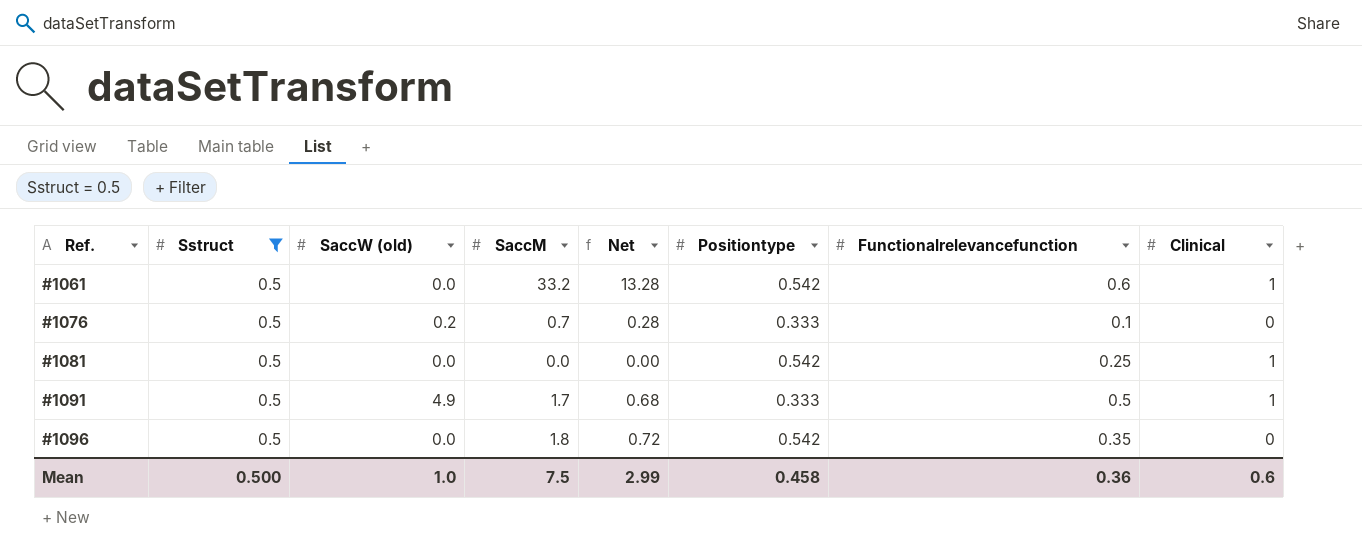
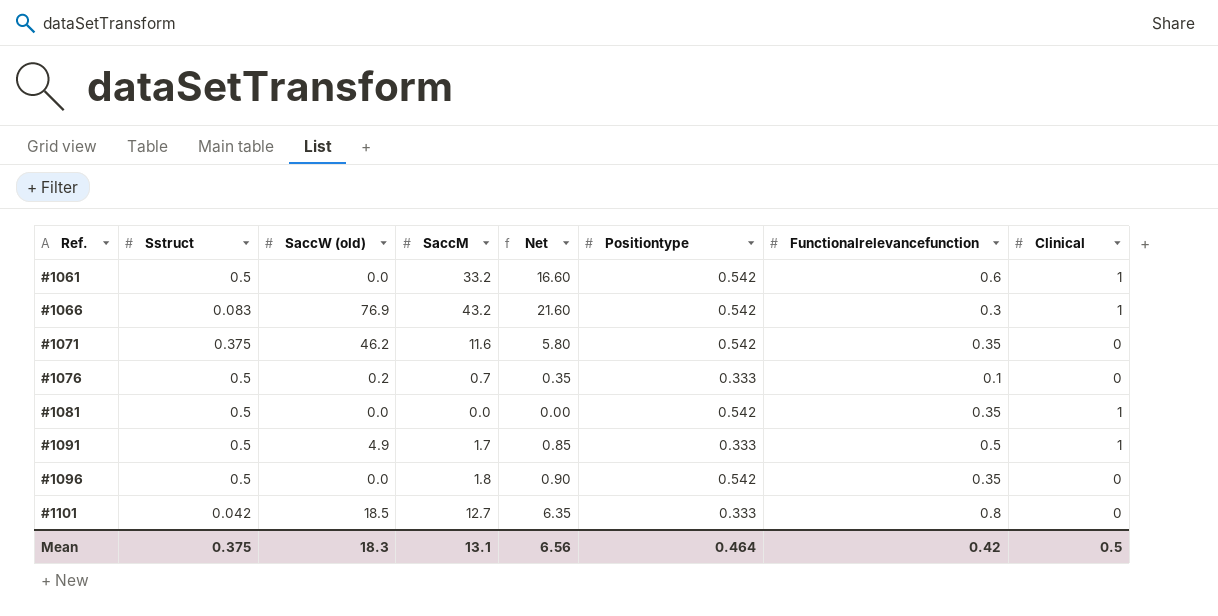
filter: Sstruct = 0.5 -> none
column Net | formula: [SaccM] * 0.4 -> [SaccM] * 0.5
#1081 | Functionalrelevancefunction: 0.25 -> 0.35
Mean | Sstruct: 0.500 -> 0.375
Mean | SaccW (old): 1.0 -> 18.3
Mean | SaccM: 7.5 -> 13.1
Mean | Net: 2.99 -> 6.56
Mean | Positiontype: 0.458 -> 0.464
Mean | Functionalrelevancefunction: 0.36 -> 0.42
Mean | Clinical: 0.6 -> 0.5

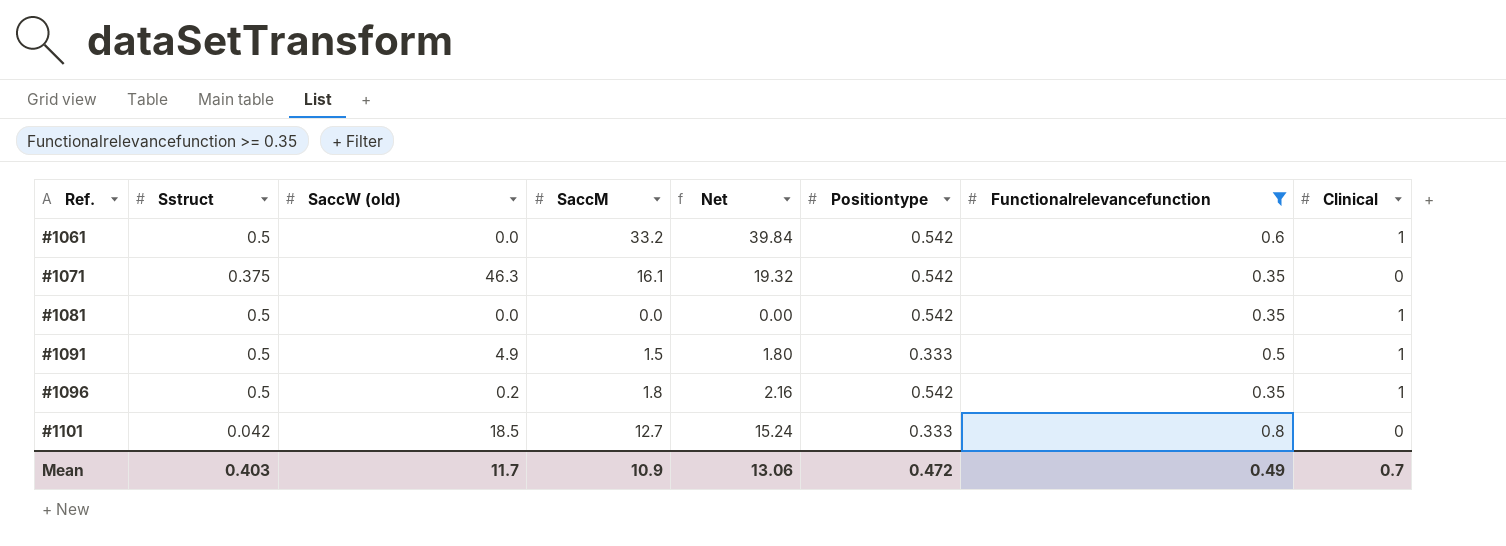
filter: none -> Functionalrelevancefunction >= 0.35
column Net | formula: [SaccM] * 0.5 -> [SaccM] * 1.2
#1071 | SaccW (old): 46.2 -> 46.3
#1071 | SaccM: 11.6 -> 16.1
#1091 | SaccM: 1.7 -> 1.5
#1096 | SaccW (old): 0.0 -> 0.2
#1096 | Clinical: 0 -> 1
Mean | Sstruct: 0.375 -> 0.403
Mean | SaccW (old): 18.3 -> 11.7
Mean | SaccM: 13.1 -> 10.9
Mean | Net: 6.56 -> 13.06
Mean | Positiontype: 0.464 -> 0.472
Mean | Functionalrelevancefunction: 0.42 -> 0.49
Mean | Clinical: 0.5 -> 0.7

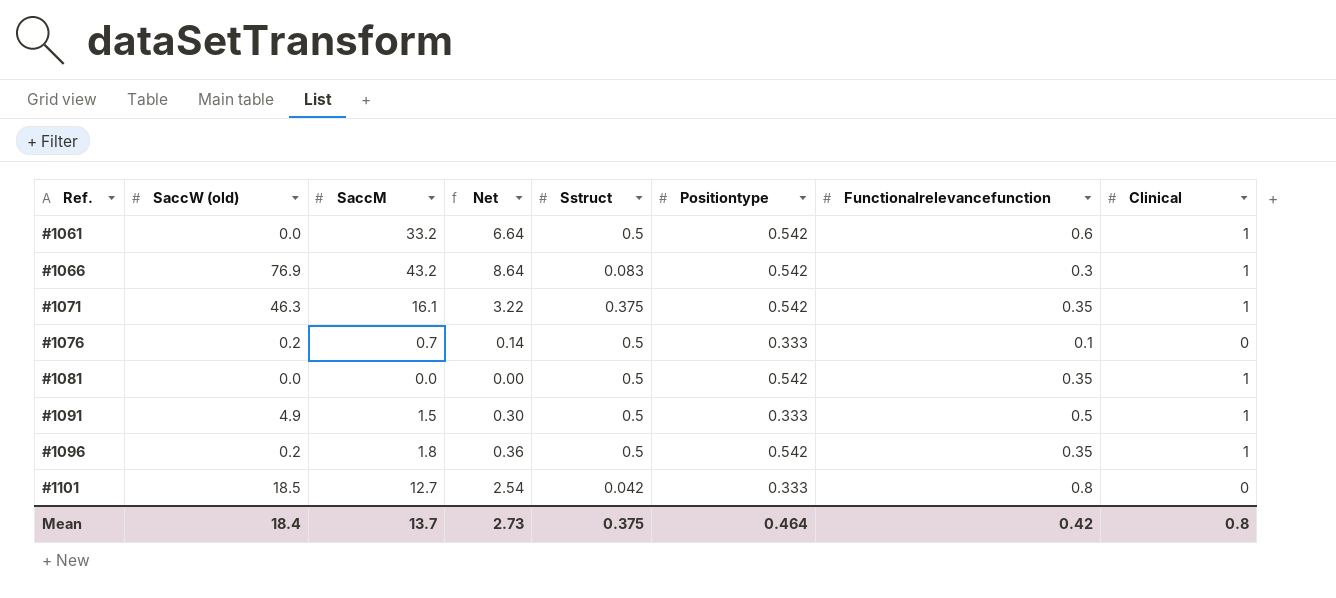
filter: Functionalrelevancefunction >= 0.35 -> none
column Net | formula: [SaccM] * 1.2 -> [SaccM] * 0.2
column Sstruct | position: 2 -> 5
#1071 | Clinical: 0 -> 1
Mean | SaccW (old): 11.7 -> 18.4
Mean | SaccM: 10.9 -> 13.7
Mean | Net: 13.06 -> 2.73
Mean | Sstruct: 0.403 -> 0.375
Mean | Positiontype: 0.472 -> 0.464
Mean | Functionalrelevancefunction: 0.49 -> 0.42
Mean | Clinical: 0.7 -> 0.8

